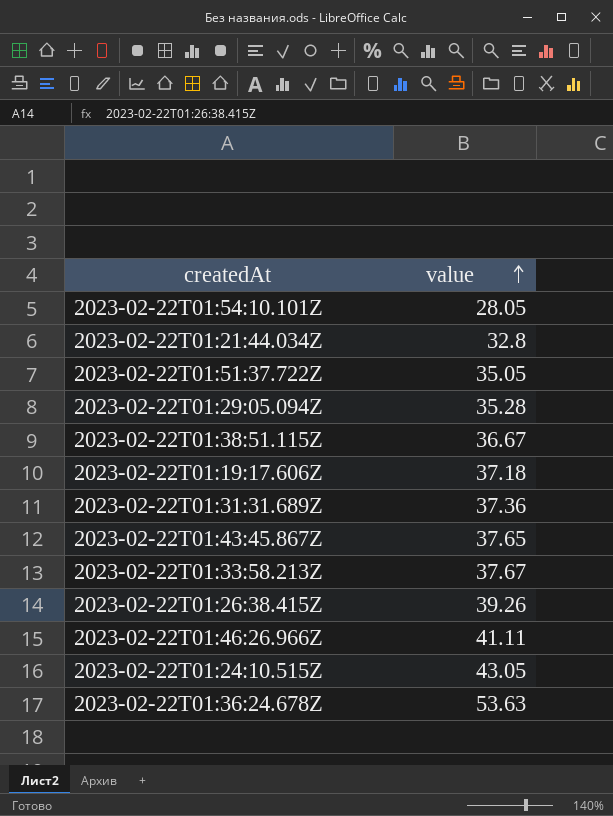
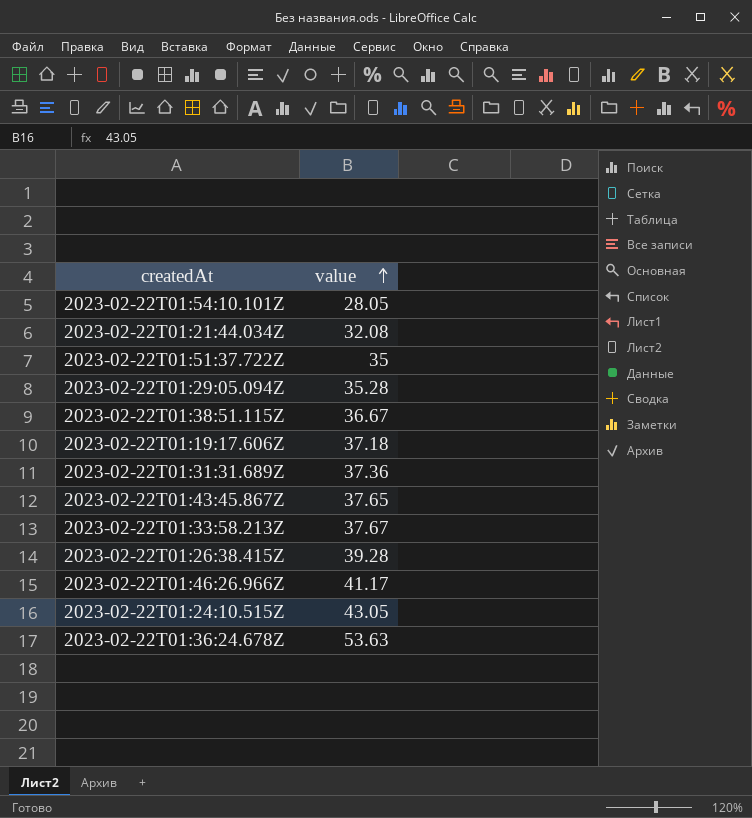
2023-02-22T01:21:44.034Z | value: 32.8 -> 32.08
2023-02-22T01:51:37.722Z | value: 35.05 -> 35
2023-02-22T01:26:38.415Z | value: 39.26 -> 39.28
2023-02-22T01:46:26.966Z | value: 41.11 -> 41.17

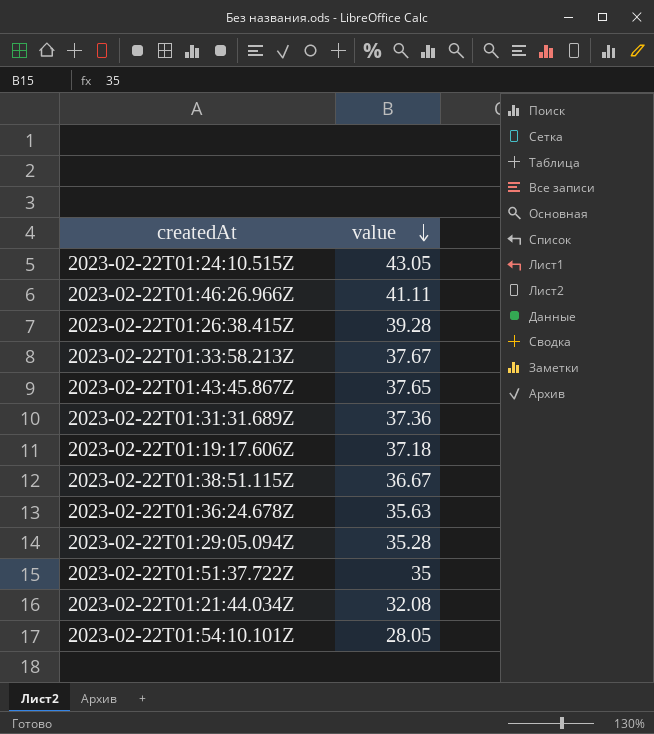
row order: value ascending -> value descending
2023-02-22T01:46:26.966Z | value: 41.17 -> 41.11
2023-02-22T01:36:24.678Z | value: 53.63 -> 35.63

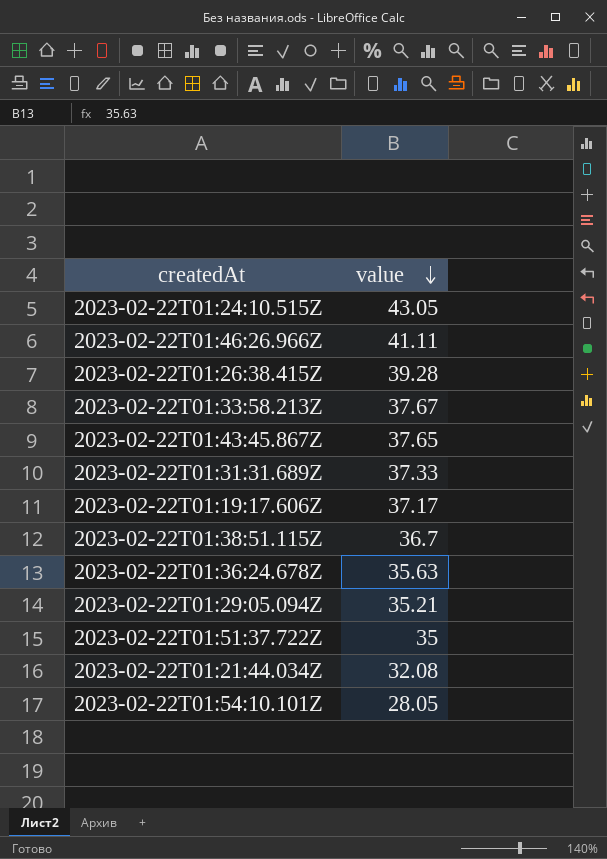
2023-02-22T01:31:31.689Z | value: 37.36 -> 37.33
2023-02-22T01:19:17.606Z | value: 37.18 -> 37.17
2023-02-22T01:38:51.115Z | value: 36.67 -> 36.7
2023-02-22T01:29:05.094Z | value: 35.28 -> 35.21

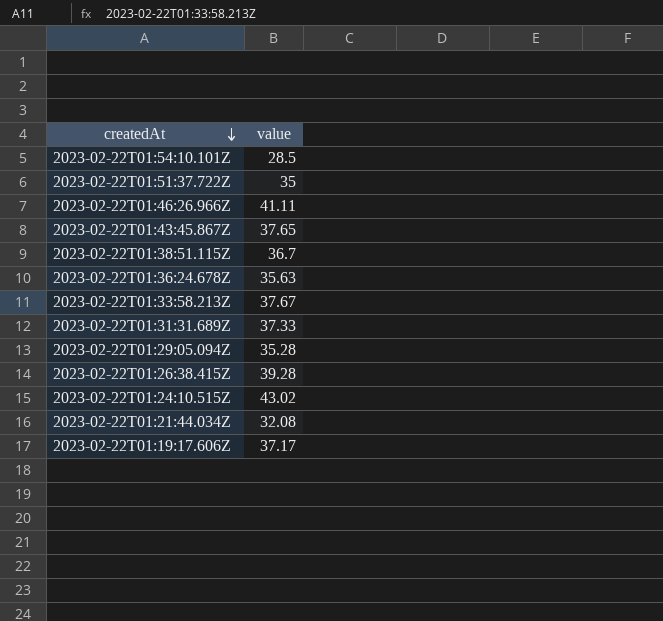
row order: value descending -> createdAt descending
2023-02-22T01:54:10.101Z | value: 28.05 -> 28.5
2023-02-22T01:29:05.094Z | value: 35.21 -> 35.28
2023-02-22T01:24:10.515Z | value: 43.05 -> 43.02

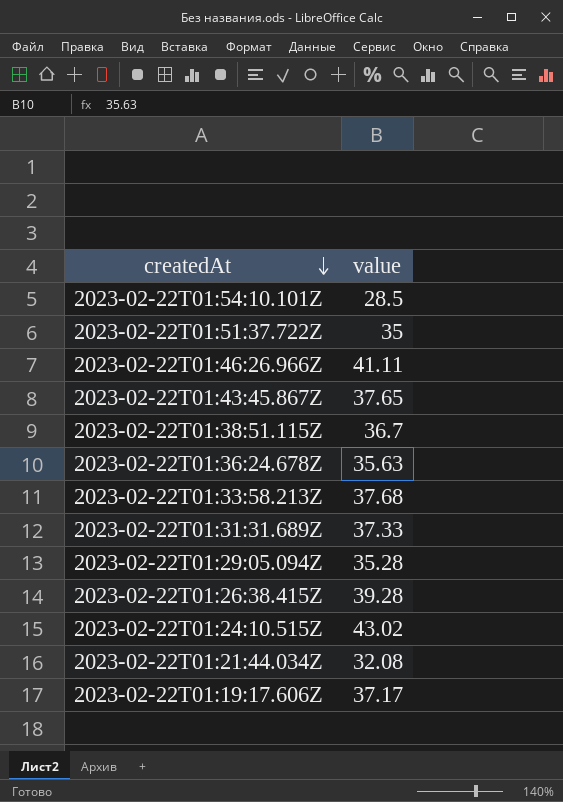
2023-02-22T01:33:58.213Z | value: 37.67 -> 37.68

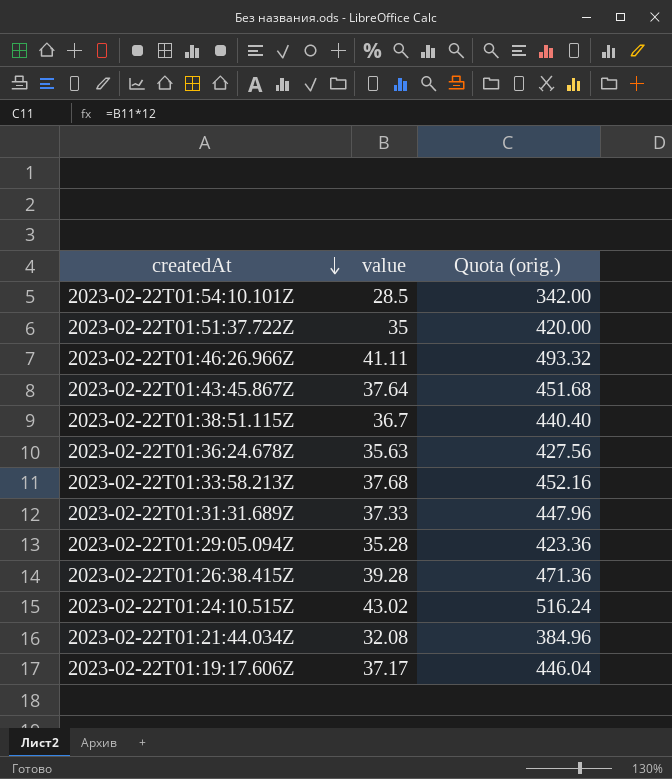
column Quota (orig.) | formula: none -> [value] * 12
2023-02-22T01:43:45.867Z | value: 37.65 -> 37.64

